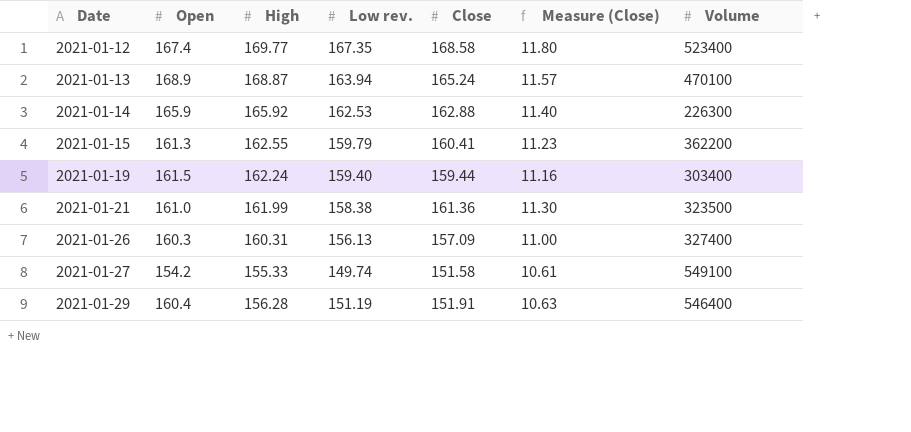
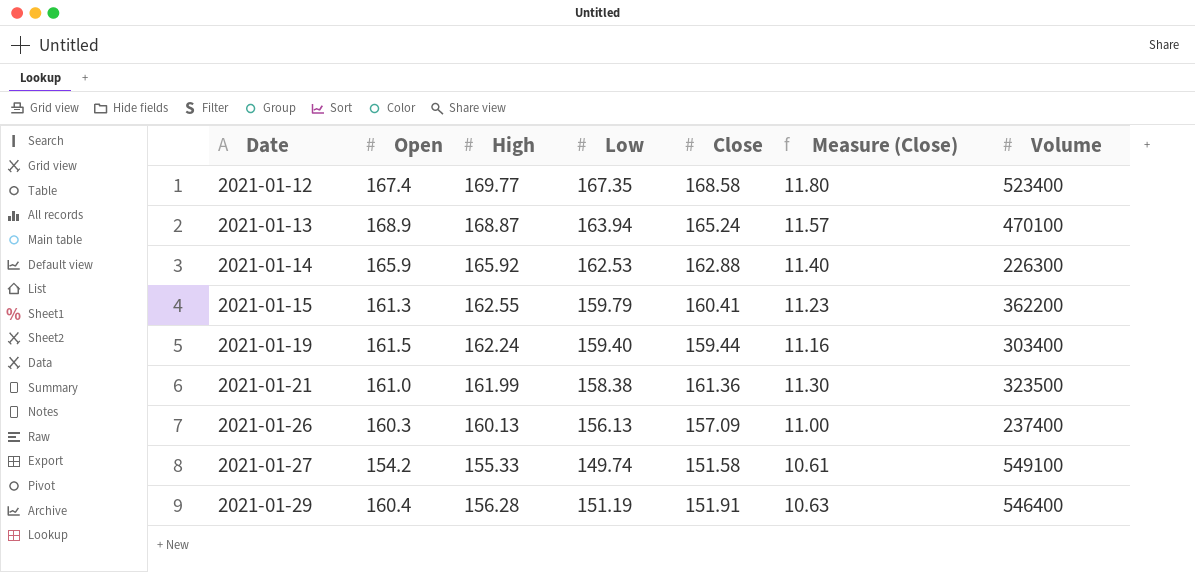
column name: Low rev. -> Low
2021-01-26 | High: 160.31 -> 160.13
2021-01-26 | Volume: 327400 -> 237400

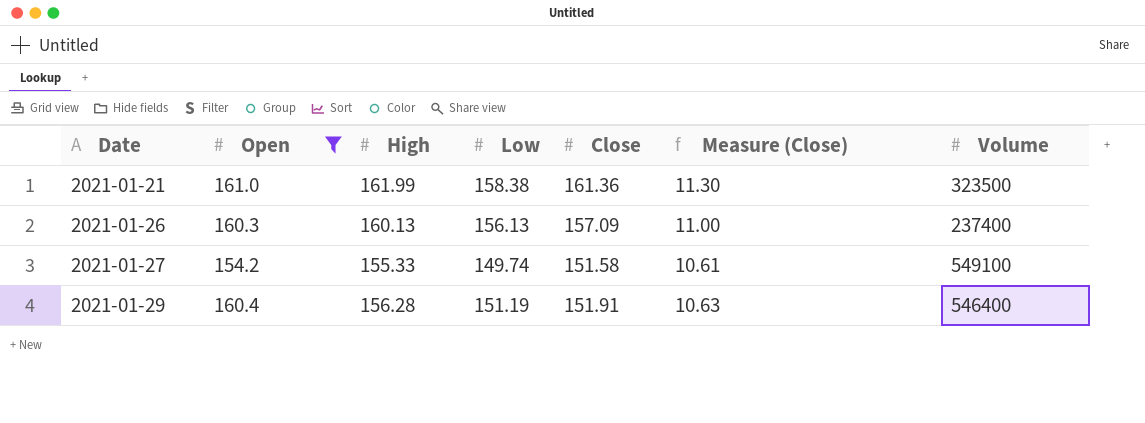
filter: none -> Open <= 161.0

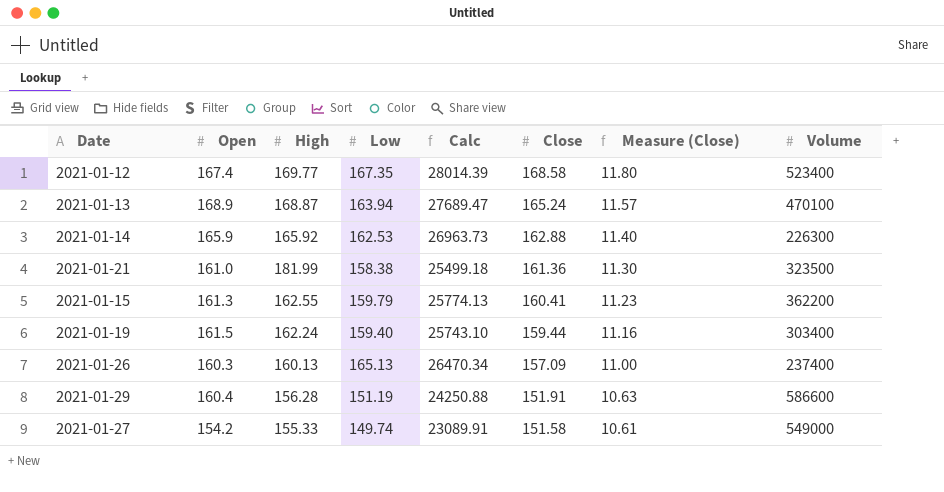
filter: Open <= 161.0 -> none
row order: Date ascending -> Close descending
column Calc | formula: none -> [Open] * [Low]
2021-01-21 | High: 161.99 -> 181.99
2021-01-26 | Low: 156.13 -> 165.13
2021-01-29 | Volume: 546400 -> 586600
2021-01-27 | Volume: 549100 -> 549000

